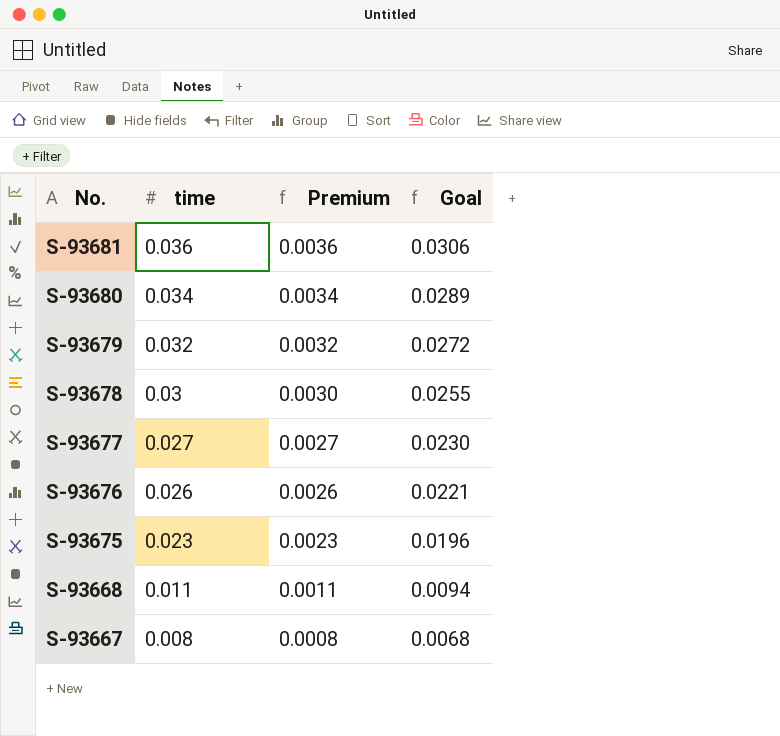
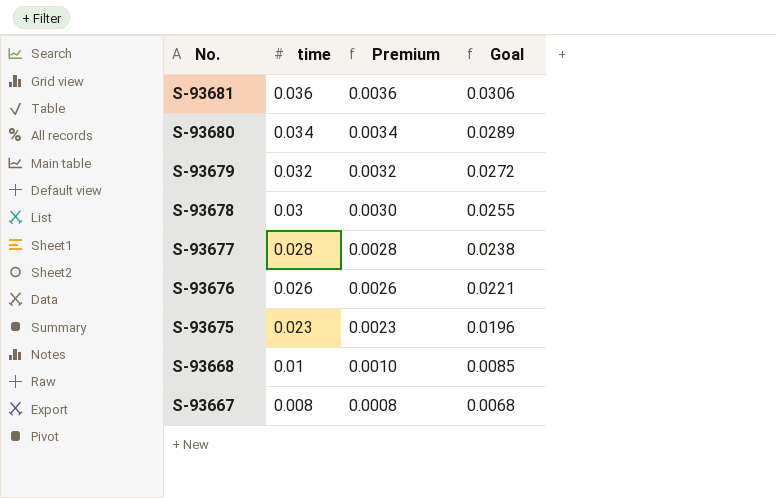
S-93677 | time: 0.027 -> 0.028
S-93677 | Premium: 0.0027 -> 0.0028
S-93677 | Goal: 0.0230 -> 0.0238
S-93668 | time: 0.011 -> 0.01
S-93668 | Premium: 0.0011 -> 0.0010
S-93668 | Goal: 0.0094 -> 0.0085

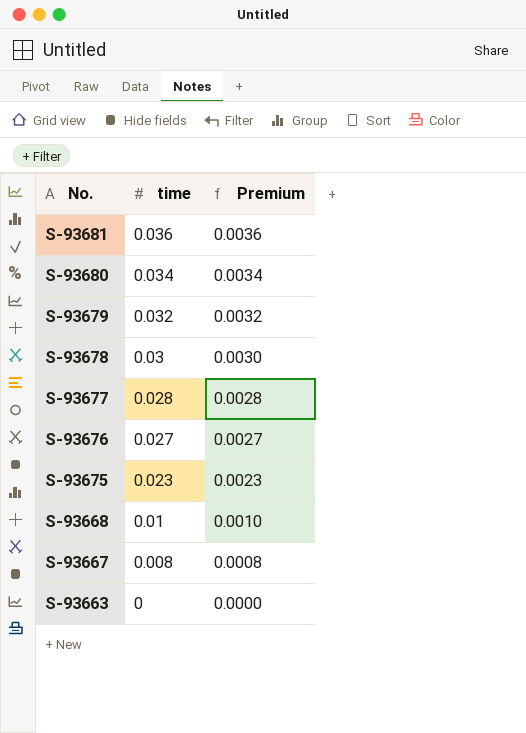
column Goal | formula: [time] * 0.85 -> none
S-93676 | time: 0.026 -> 0.027
S-93676 | Premium: 0.0026 -> 0.0027
row S-93663: none -> 0 | 0.0000

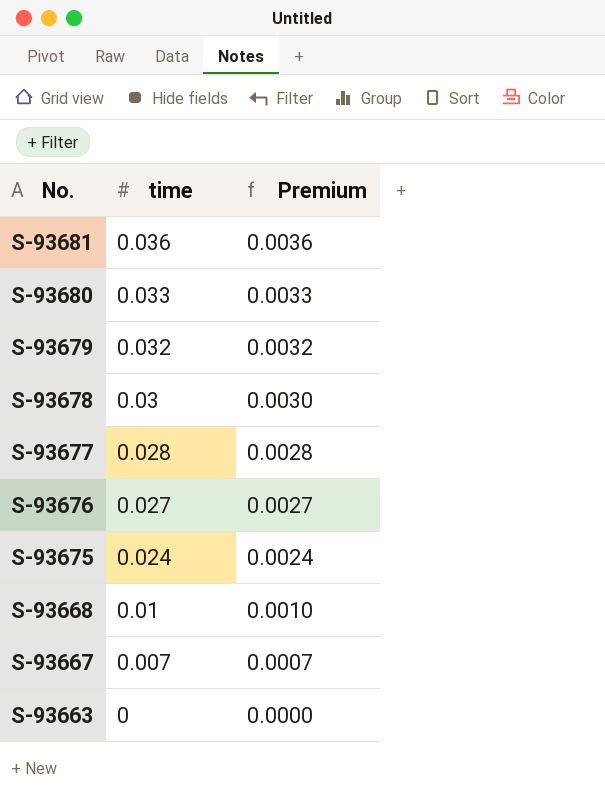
S-93680 | time: 0.034 -> 0.033
S-93680 | Premium: 0.0034 -> 0.0033
S-93675 | time: 0.023 -> 0.024
S-93675 | Premium: 0.0023 -> 0.0024
S-93667 | time: 0.008 -> 0.007
S-93667 | Premium: 0.0008 -> 0.0007

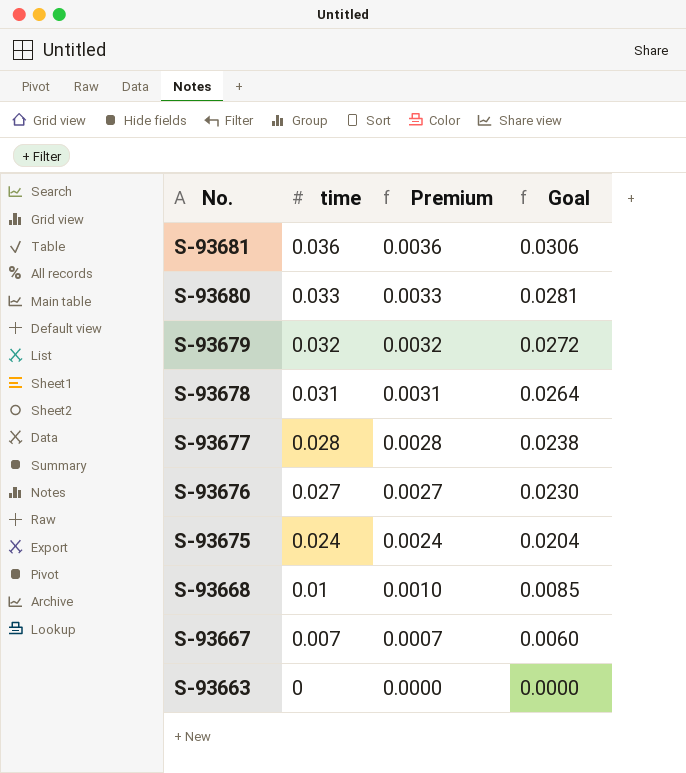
column Goal | formula: none -> [time] * 0.85
S-93678 | time: 0.03 -> 0.031
S-93678 | Premium: 0.0030 -> 0.0031

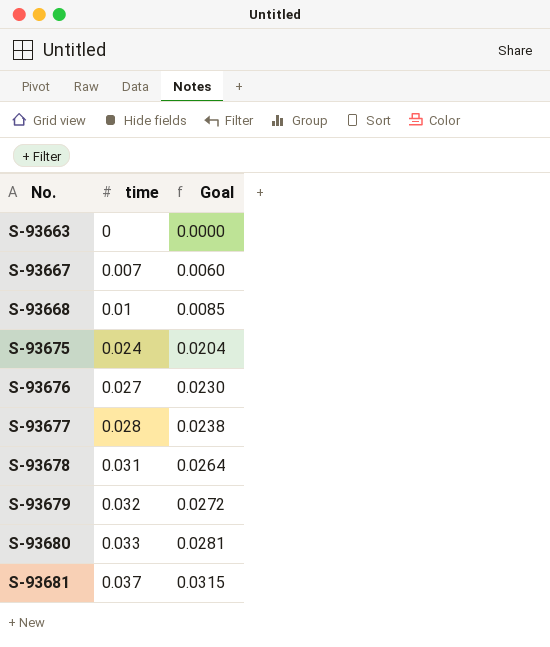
row order: No. descending -> No. ascending
column Premium | formula: [time] * 0.1 -> none
S-93681 | time: 0.036 -> 0.037
S-93681 | Goal: 0.0306 -> 0.0315

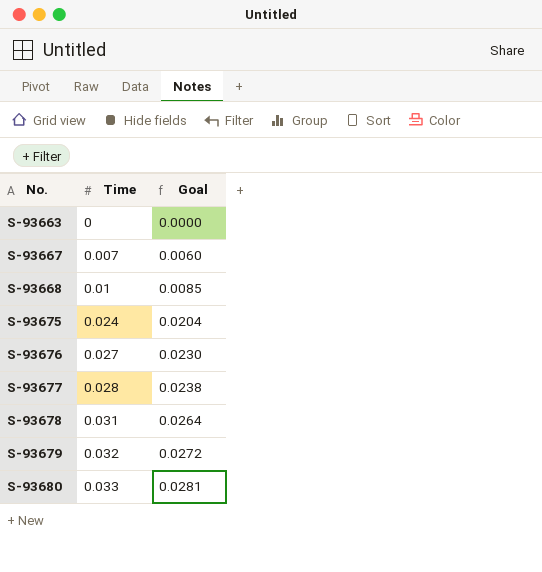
column name: time -> Time
row S-93681: 0.037 | 0.0315 -> none

